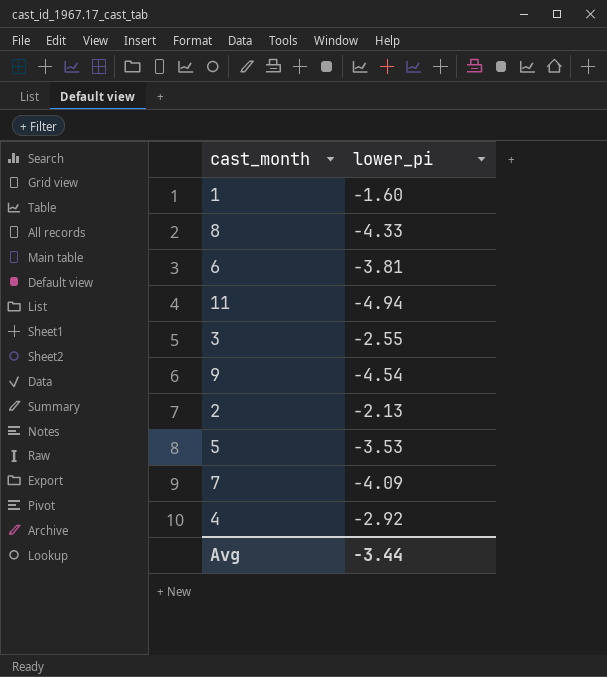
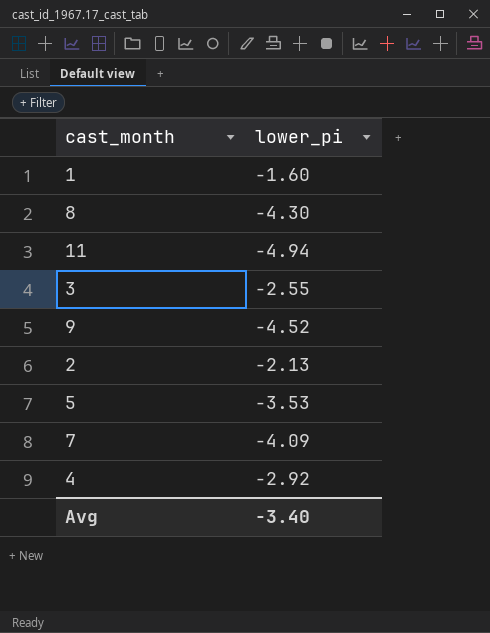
row 6: -3.81 -> none
8 | lower_pi: -4.33 -> -4.30
9 | lower_pi: -4.54 -> -4.52
Avg | lower_pi: -3.44 -> -3.40

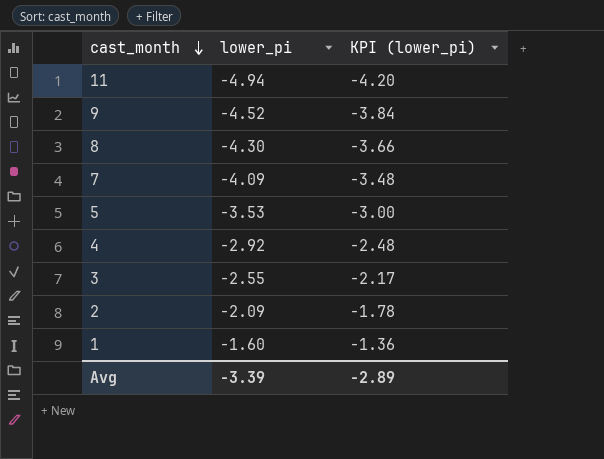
row order: none -> cast_month descending
column KPI (lower_pi) | formula: none -> [lower_pi] * 0.85
2 | lower_pi: -2.13 -> -2.09
Avg | lower_pi: -3.40 -> -3.39

